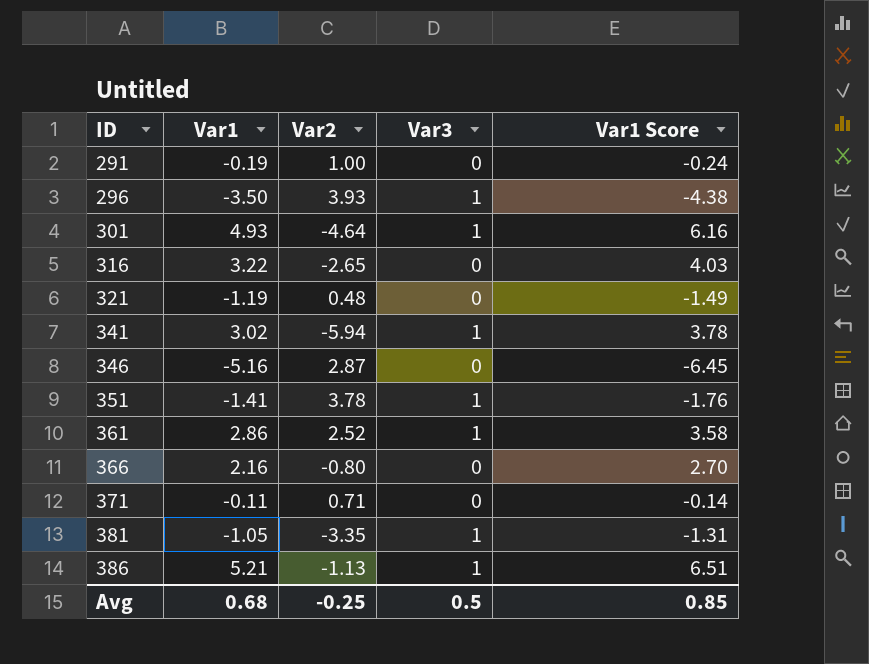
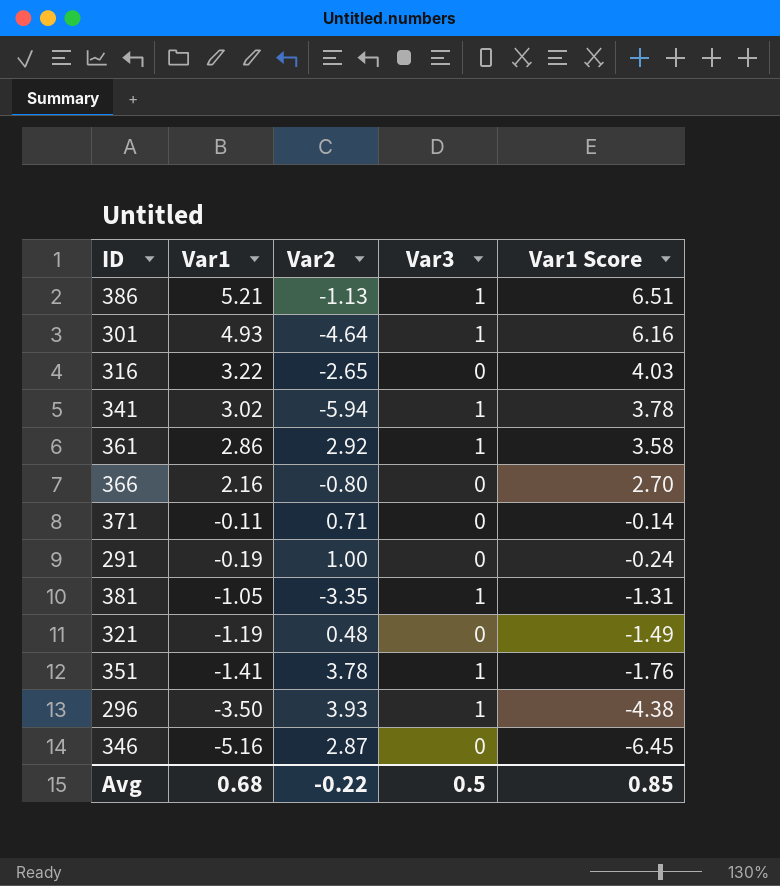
row order: ID ascending -> Var1 descending
361 | Var2: 2.52 -> 2.92
Avg | Var2: -0.25 -> -0.22

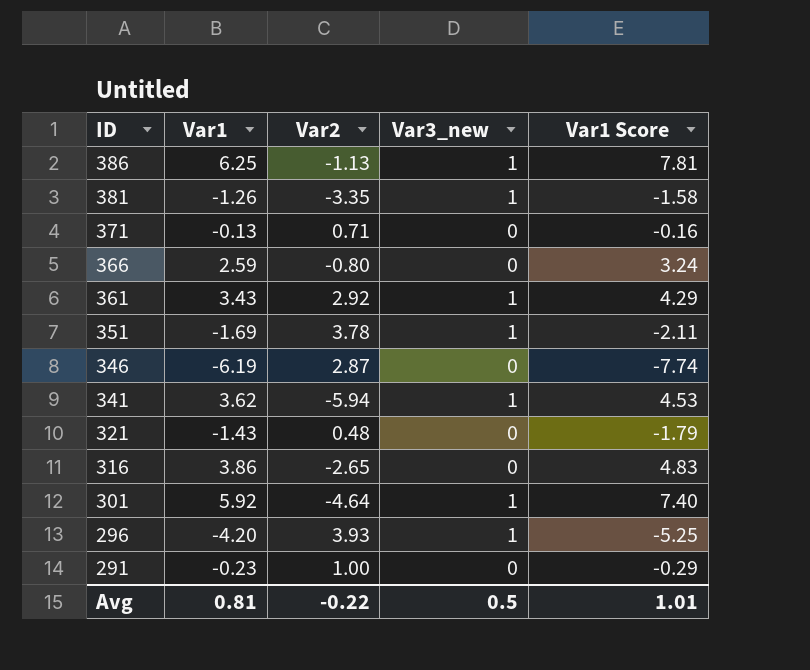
row order: Var1 descending -> ID descending
column name: Var3 -> Var3_new
386 | Var1: 5.21 -> 6.25
386 | Var1 Score: 6.51 -> 7.81
381 | Var1: -1.05 -> -1.26
381 | Var1 Score: -1.31 -> -1.58
371 | Var1: -0.11 -> -0.13
371 | Var1 Score: -0.14 -> -0.16
366 | Var1: 2.16 -> 2.59
366 | Var1 Score: 2.70 -> 3.24
361 | Var1: 2.86 -> 3.43
361 | Var1 Score: 3.58 -> 4.29
351 | Var1: -1.41 -> -1.69
351 | Var1 Score: -1.76 -> -2.11
346 | Var1: -5.16 -> -6.19
346 | Var1 Score: -6.45 -> -7.74
341 | Var1: 3.02 -> 3.62
341 | Var1 Score: 3.78 -> 4.53
321 | Var1: -1.19 -> -1.43
321 | Var1 Score: -1.49 -> -1.79
316 | Var1: 3.22 -> 3.86
316 | Var1 Score: 4.03 -> 4.83
301 | Var1: 4.93 -> 5.92
301 | Var1 Score: 6.16 -> 7.40
296 | Var1: -3.50 -> -4.20
296 | Var1 Score: -4.38 -> -5.25
291 | Var1: -0.19 -> -0.23
291 | Var1 Score: -0.24 -> -0.29
Avg | Var1: 0.68 -> 0.81
Avg | Var1 Score: 0.85 -> 1.01

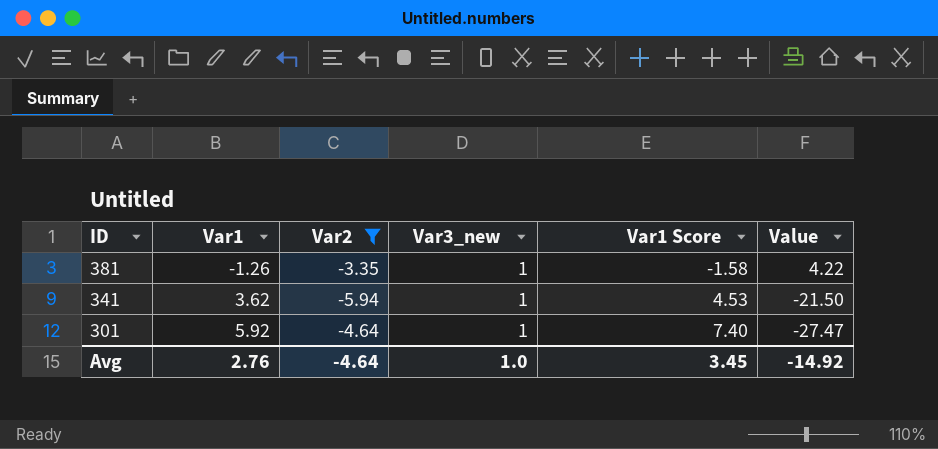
filter: none -> Var2 <= -3.35
column Value | formula: none -> [Var1] * [Var2]
Avg | Var1: 0.81 -> 2.76
Avg | Var2: -0.22 -> -4.64
Avg | Var3_new: 0.5 -> 1.0
Avg | Var1 Score: 1.01 -> 3.45

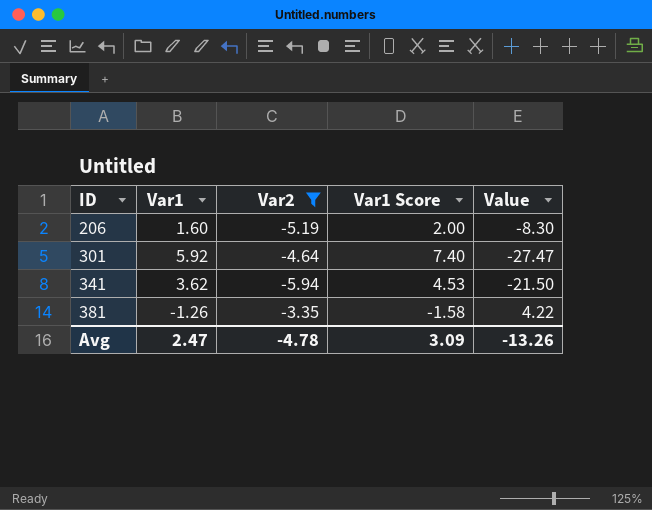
row order: ID descending -> ID ascending
column Var3_new | position: 4 -> none
row 206: none -> 1.60 | -5.19 | 2.00 | -8.30
Avg | Var1: 2.76 -> 2.47
Avg | Var2: -4.64 -> -4.78
Avg | Var1 Score: 3.45 -> 3.09
Avg | Value: -14.92 -> -13.26

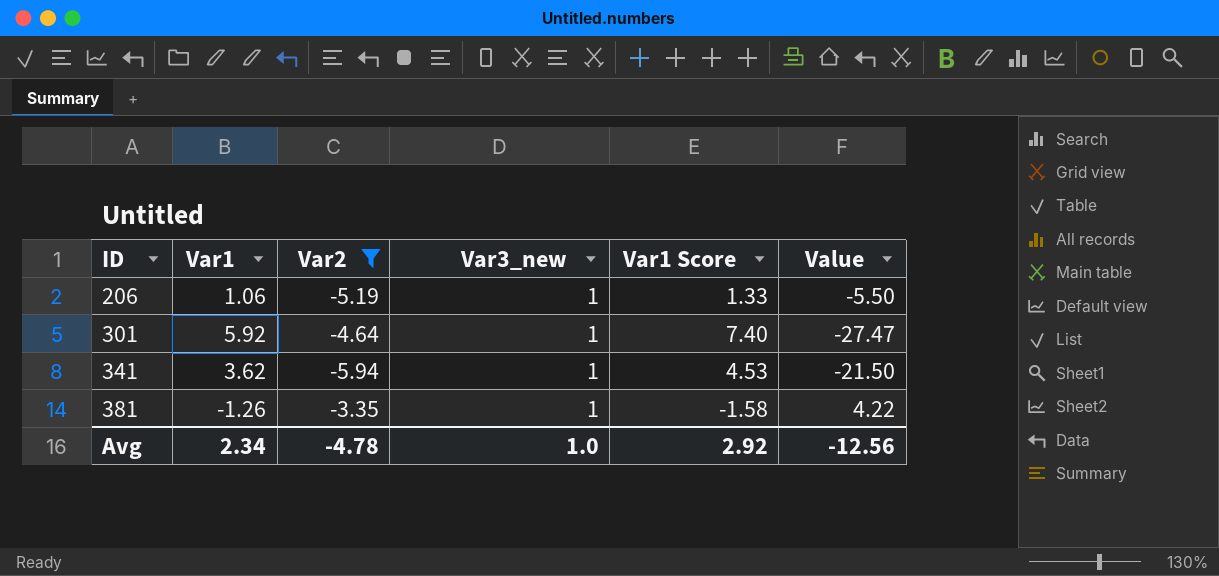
column Var3_new | position: none -> 4
206 | Var1: 1.60 -> 1.06
206 | Var1 Score: 2.00 -> 1.33
206 | Value: -8.30 -> -5.50
Avg | Var1: 2.47 -> 2.34
Avg | Var1 Score: 3.09 -> 2.92
Avg | Value: -13.26 -> -12.56

